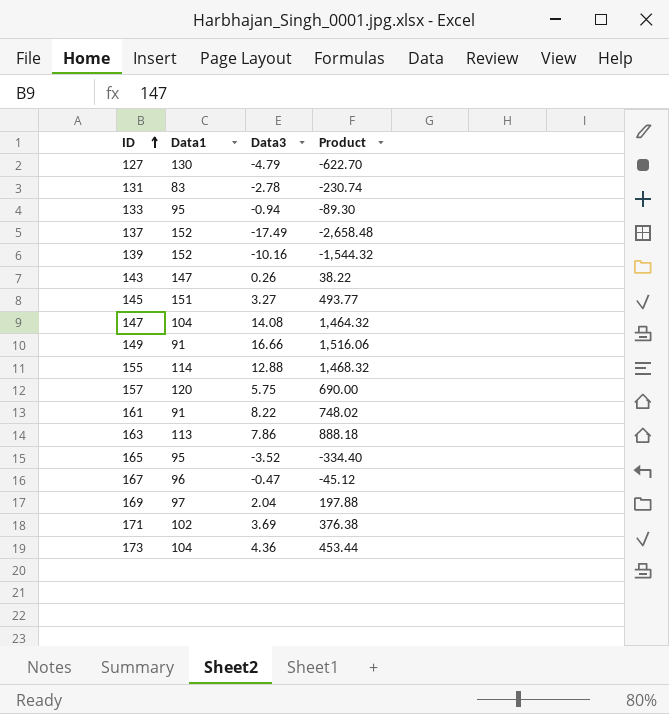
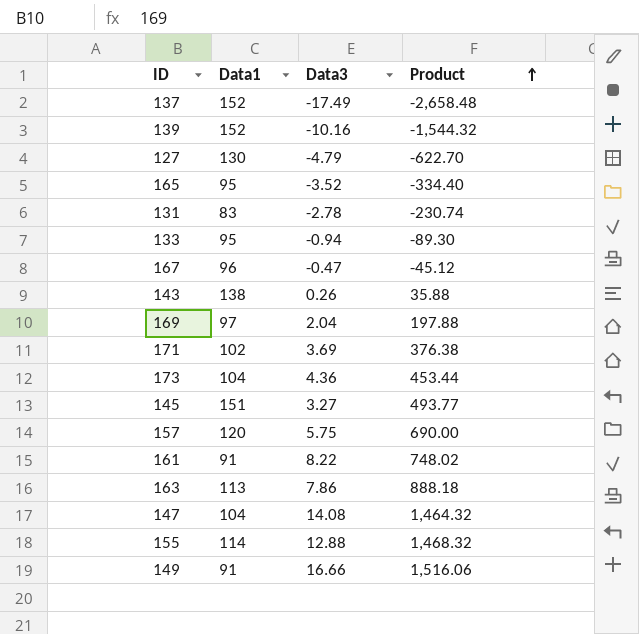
row order: ID ascending -> Product ascending
143 | Data1: 147 -> 138
143 | Product: 38.22 -> 35.88

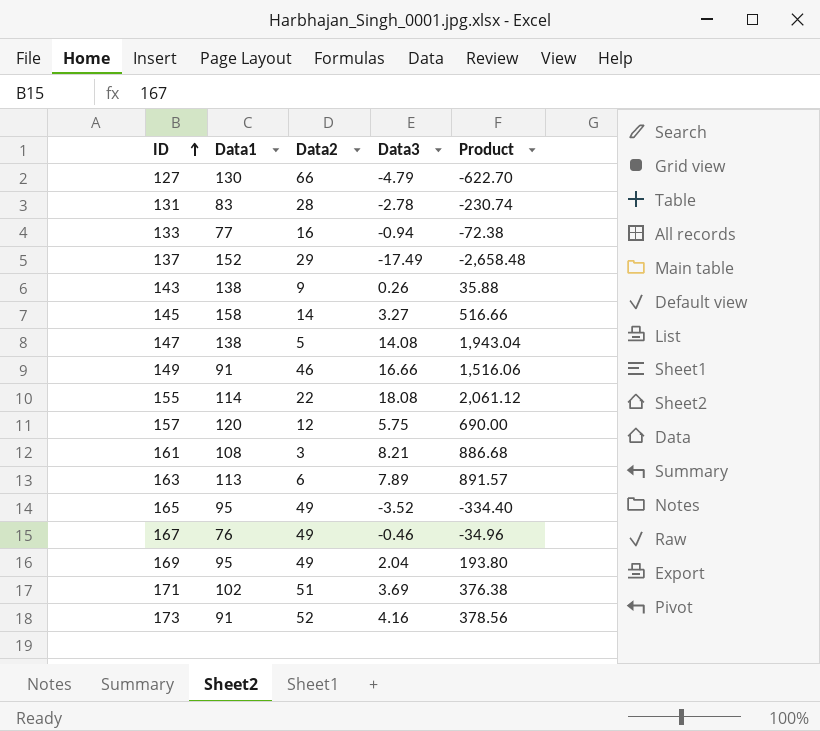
row order: Product ascending -> ID ascending
column Data2 | position: none -> 3
row 139: 152 | -10.16 | -1,544.32 -> none
133 | Data1: 95 -> 77
133 | Product: -89.30 -> -72.38
145 | Data1: 151 -> 158
145 | Product: 493.77 -> 516.66
147 | Data1: 104 -> 138
147 | Product: 1,464.32 -> 1,943.04
155 | Data3: 12.88 -> 18.08
155 | Product: 1,468.32 -> 2,061.12
161 | Data1: 91 -> 108
161 | Data3: 8.22 -> 8.21
161 | Product: 748.02 -> 886.68
163 | Data3: 7.86 -> 7.89
163 | Product: 888.18 -> 891.57
167 | Data1: 96 -> 76
167 | Data3: -0.47 -> -0.46
167 | Product: -45.12 -> -34.96
169 | Data1: 97 -> 95
169 | Product: 197.88 -> 193.80
173 | Data1: 104 -> 91
173 | Data3: 4.36 -> 4.16
173 | Product: 453.44 -> 378.56

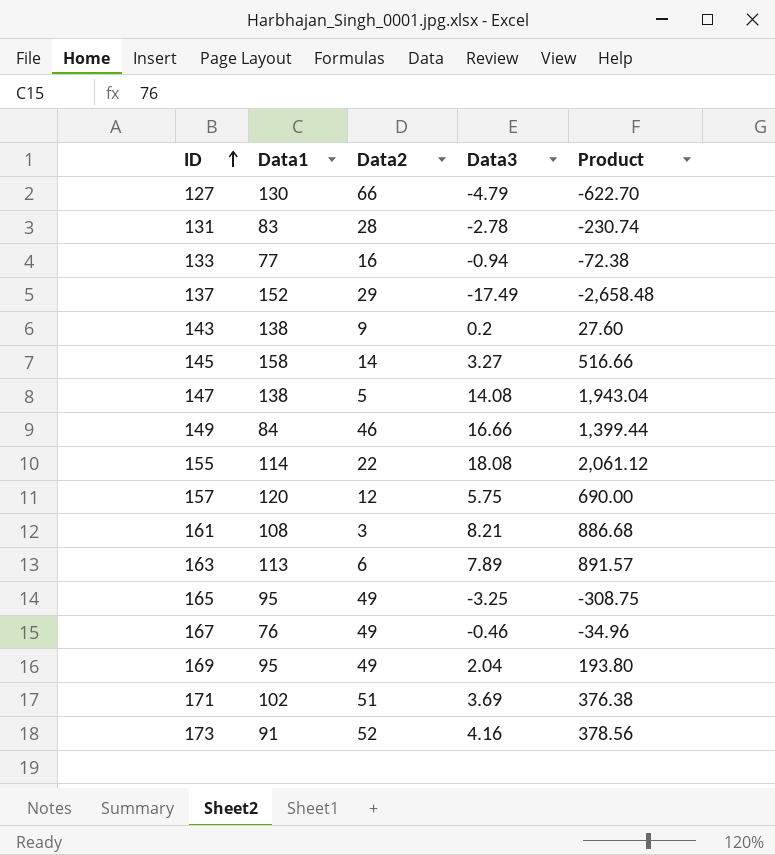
143 | Data3: 0.26 -> 0.2
143 | Product: 35.88 -> 27.60
149 | Data1: 91 -> 84
149 | Product: 1,516.06 -> 1,399.44
165 | Data3: -3.52 -> -3.25
165 | Product: -334.40 -> -308.75

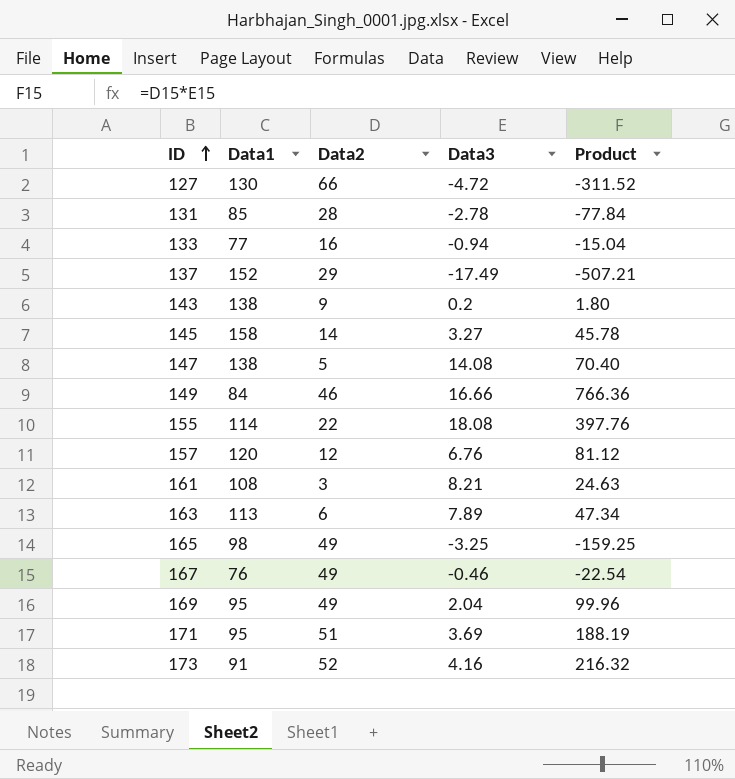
column Product | formula: [Data1] * [Data3] -> [Data2] * [Data3]
127 | Data3: -4.79 -> -4.72
131 | Data1: 83 -> 85
157 | Data3: 5.75 -> 6.76
165 | Data1: 95 -> 98
171 | Data1: 102 -> 95

